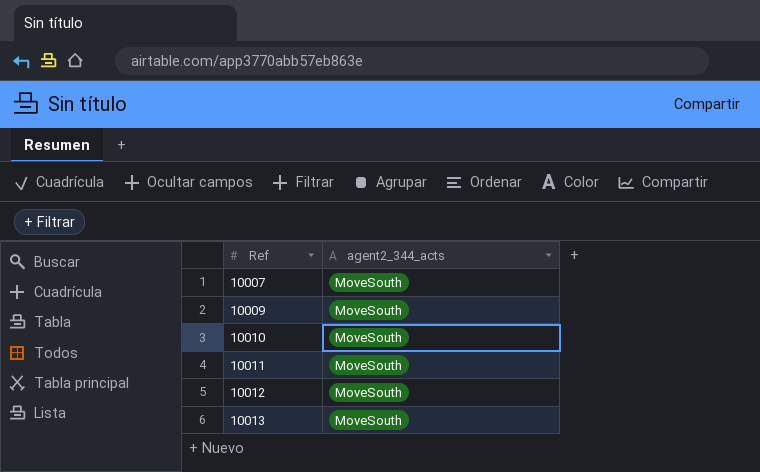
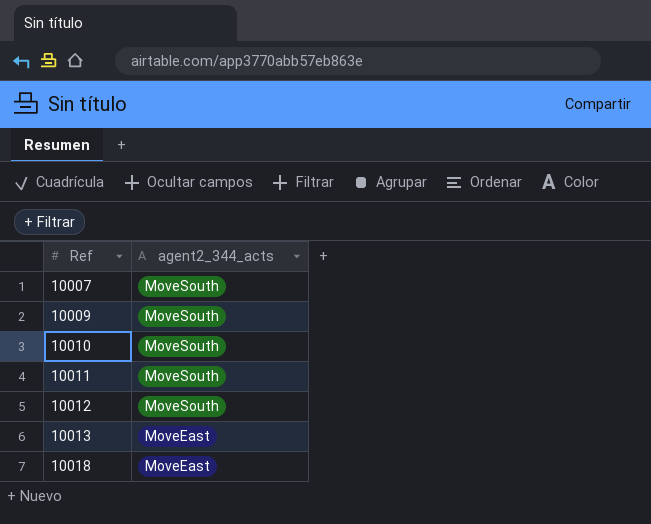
10013 | agent2_344_acts: MoveSouth -> MoveEast
row 10018: none -> MoveEast

